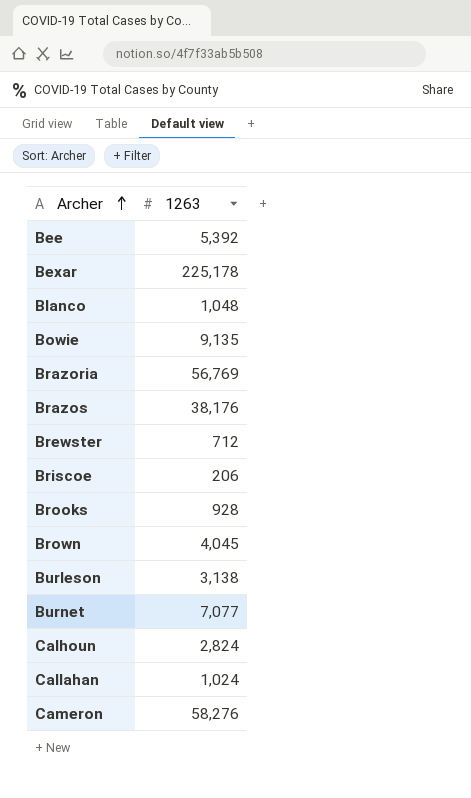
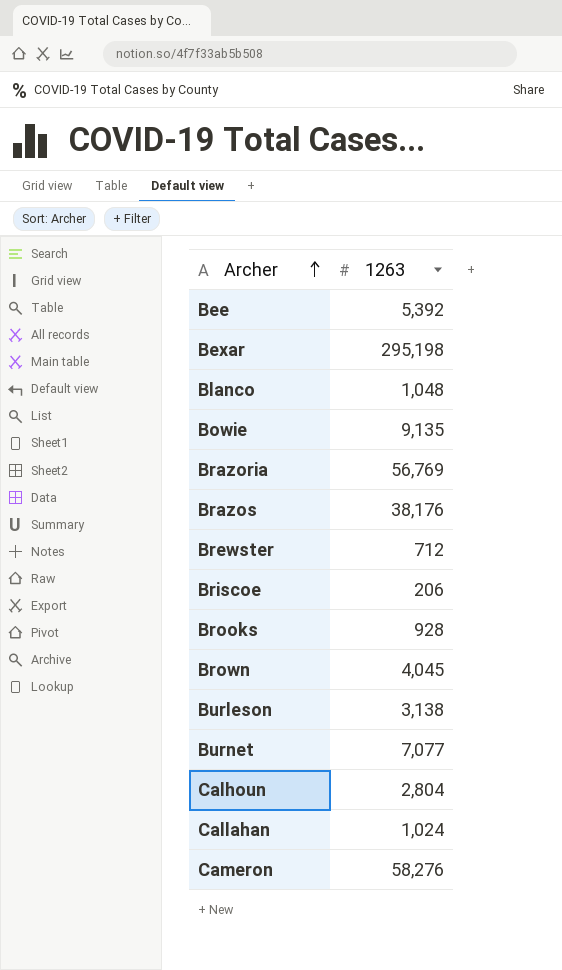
Bexar | 1263: 225,178 -> 295,198
Calhoun | 1263: 2,824 -> 2,804

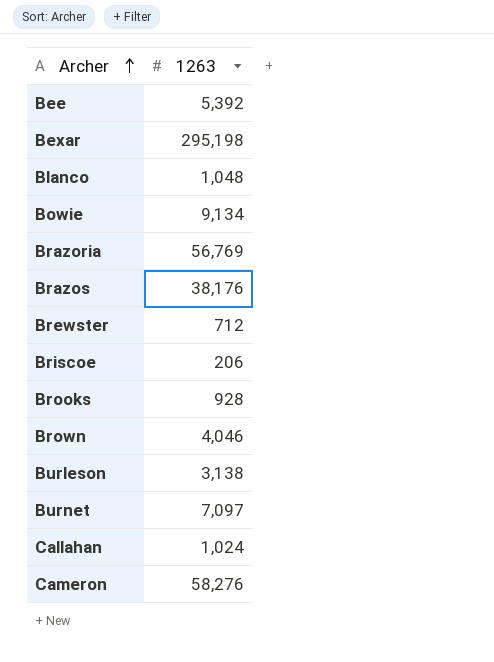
row Calhoun: 2,804 -> none
Bowie | 1263: 9,135 -> 9,134
Brown | 1263: 4,045 -> 4,046
Burnet | 1263: 7,077 -> 7,097

